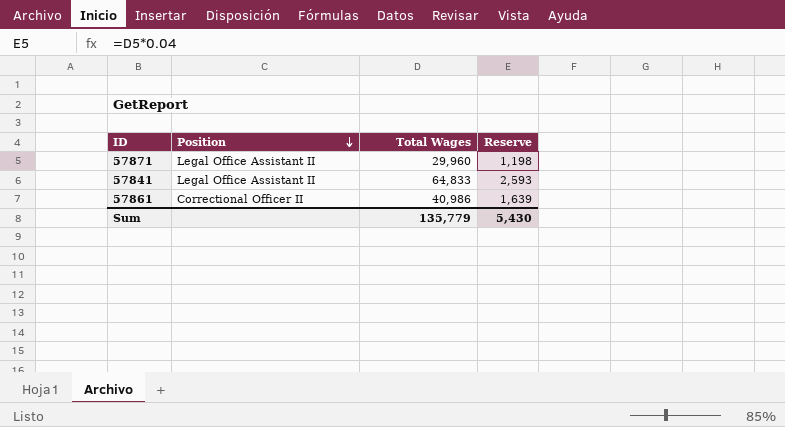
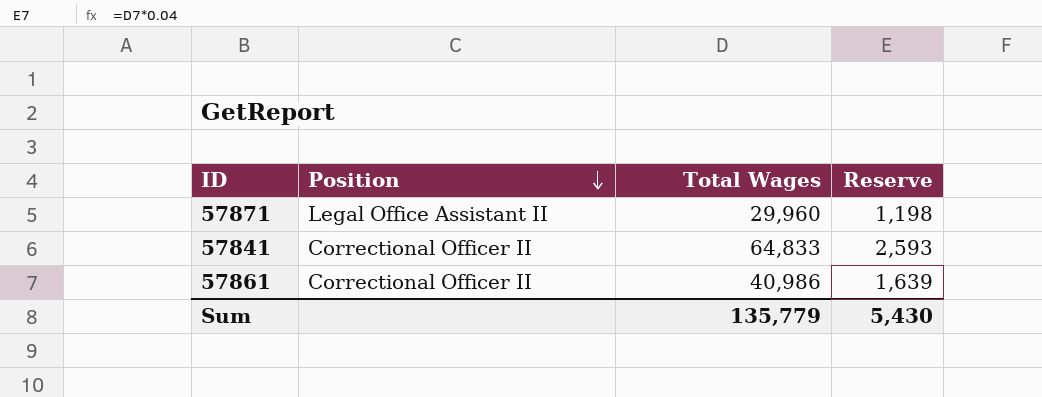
57841 | Position: Legal Office Assistant II -> Correctional Officer II

